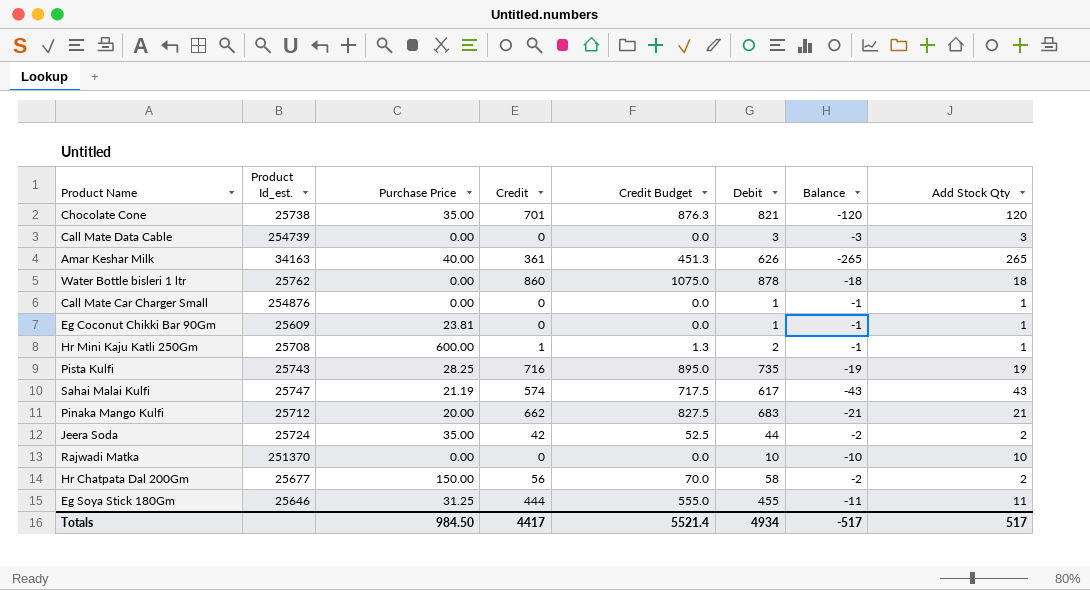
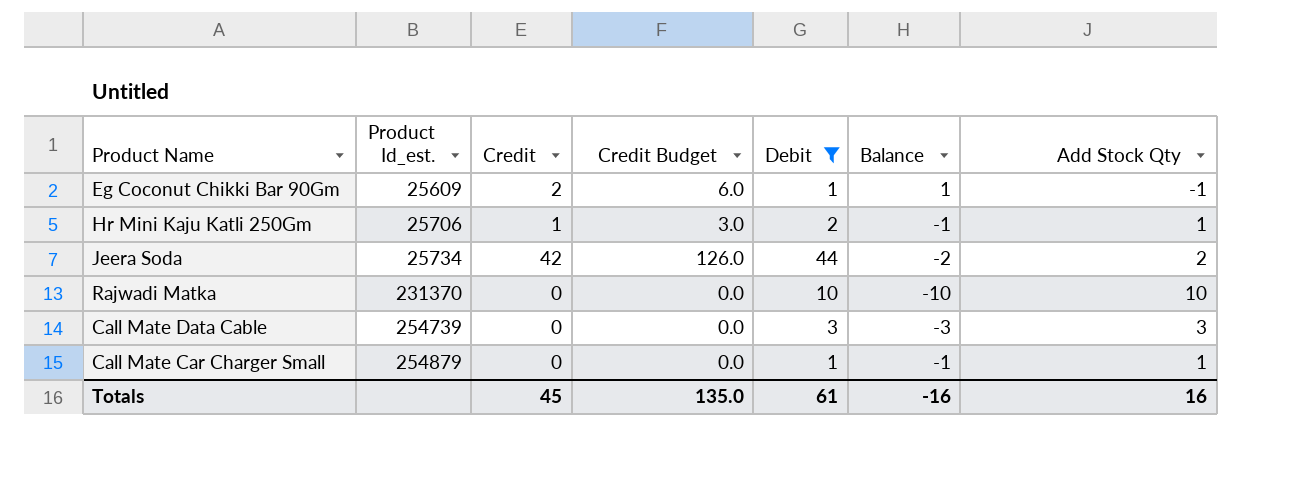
filter: none -> Debit <= 44
row order: none -> Product Id_est. ascending
column Purchase Price | position: 3 -> none
column Credit Budget | formula: [Credit] * 1.25 -> [Credit] * 3
Eg Coconut Chikki Bar 90Gm | Credit: 0 -> 2
Eg Coconut Chikki Bar 90Gm | Balance: -1 -> 1
Eg Coconut Chikki Bar 90Gm | Add Stock Qty: 1 -> -1
Hr Mini Kaju Katli 250Gm | Product Id_est.: 25708 -> 25706
Jeera Soda | Product Id_est.: 25724 -> 25734
Rajwadi Matka | Product Id_est.: 251370 -> 231370
Call Mate Car Charger Small | Product Id_est.: 254876 -> 254879
Totals | Credit: 4417 -> 45
Totals | Credit Budget: 5521.4 -> 135.0
Totals | Debit: 4934 -> 61
Totals | Balance: -517 -> -16
Totals | Add Stock Qty: 517 -> 16

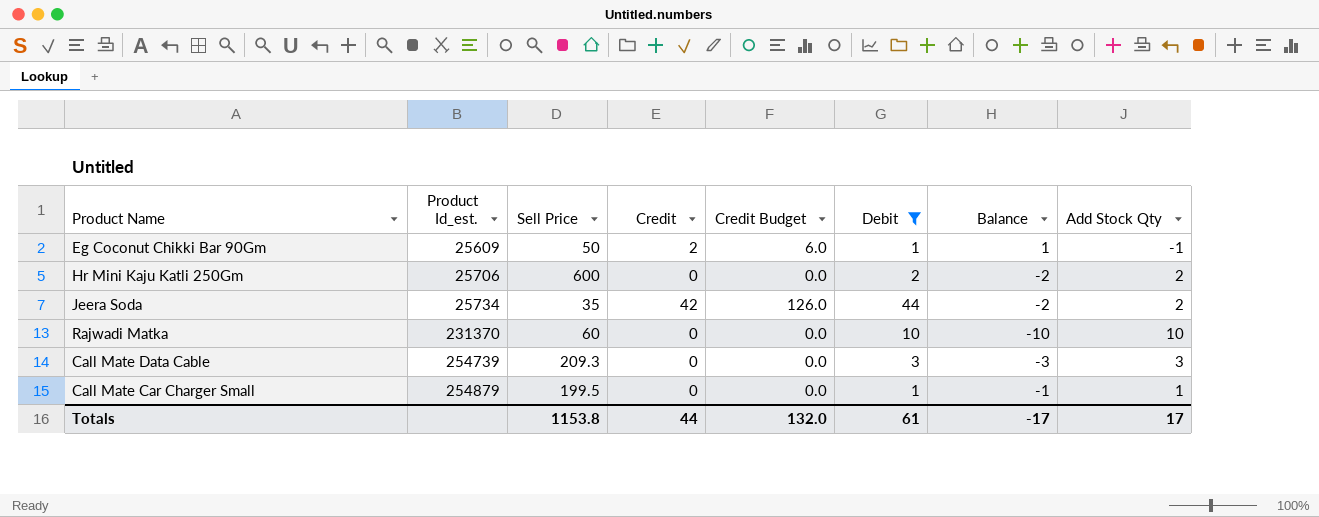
column Sell Price | position: none -> 3
Hr Mini Kaju Katli 250Gm | Credit: 1 -> 0
Hr Mini Kaju Katli 250Gm | Credit Budget: 3.0 -> 0.0
Hr Mini Kaju Katli 250Gm | Balance: -1 -> -2
Hr Mini Kaju Katli 250Gm | Add Stock Qty: 1 -> 2
Totals | Credit: 45 -> 44
Totals | Credit Budget: 135.0 -> 132.0
Totals | Balance: -16 -> -17
Totals | Add Stock Qty: 16 -> 17

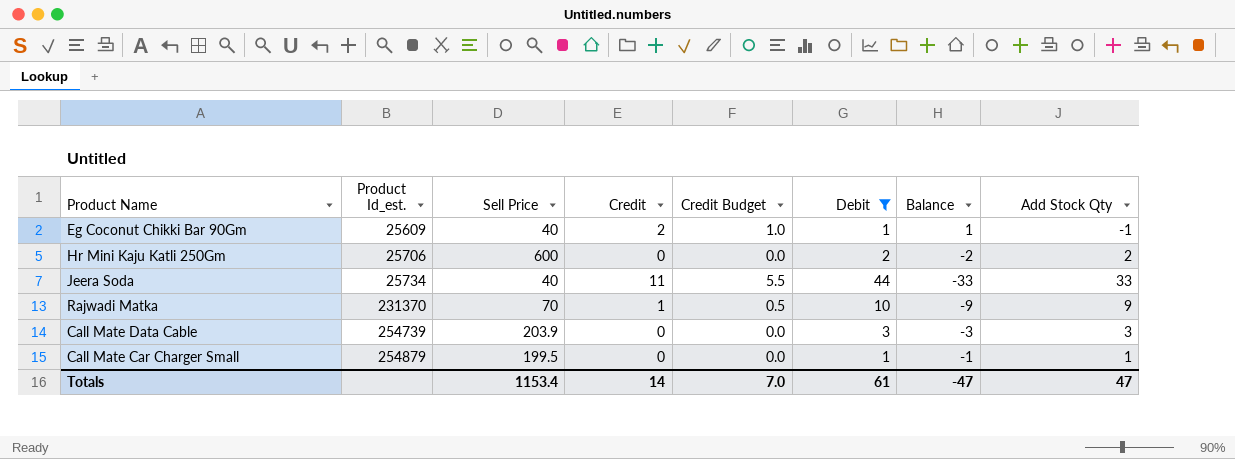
column Credit Budget | formula: [Credit] * 3 -> [Credit] * 0.5
Eg Coconut Chikki Bar 90Gm | Sell Price: 50 -> 40
Jeera Soda | Sell Price: 35 -> 40
Jeera Soda | Credit: 42 -> 11
Jeera Soda | Balance: -2 -> -33
Jeera Soda | Add Stock Qty: 2 -> 33
Rajwadi Matka | Sell Price: 60 -> 70
Rajwadi Matka | Credit: 0 -> 1
Rajwadi Matka | Balance: -10 -> -9
Rajwadi Matka | Add Stock Qty: 10 -> 9
Call Mate Data Cable | Sell Price: 209.3 -> 203.9
Totals | Sell Price: 1153.8 -> 1153.4
Totals | Credit: 44 -> 14
Totals | Credit Budget: 132.0 -> 7.0
Totals | Balance: -17 -> -47
Totals | Add Stock Qty: 17 -> 47

